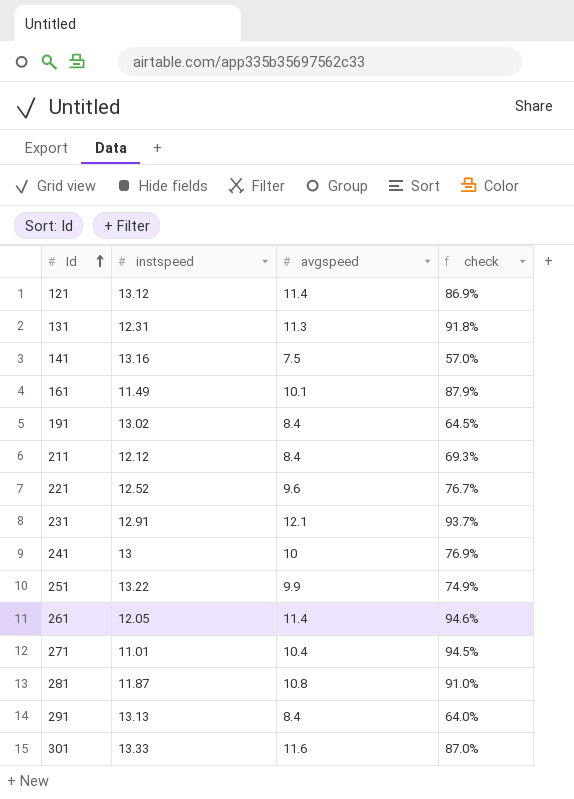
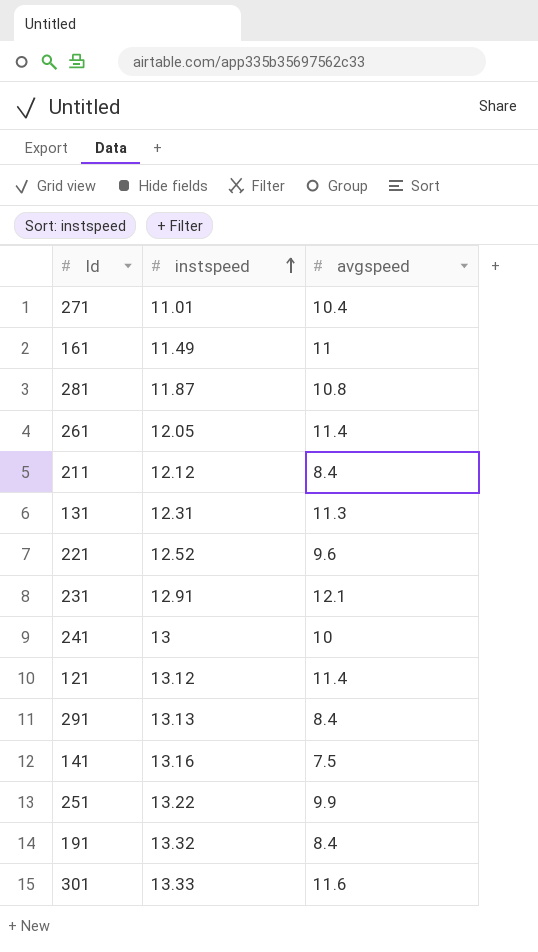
row order: Id ascending -> instspeed ascending
column check | formula: [avgspeed] / [instspeed] -> none
161 | avgspeed: 10.1 -> 11
191 | instspeed: 13.02 -> 13.32

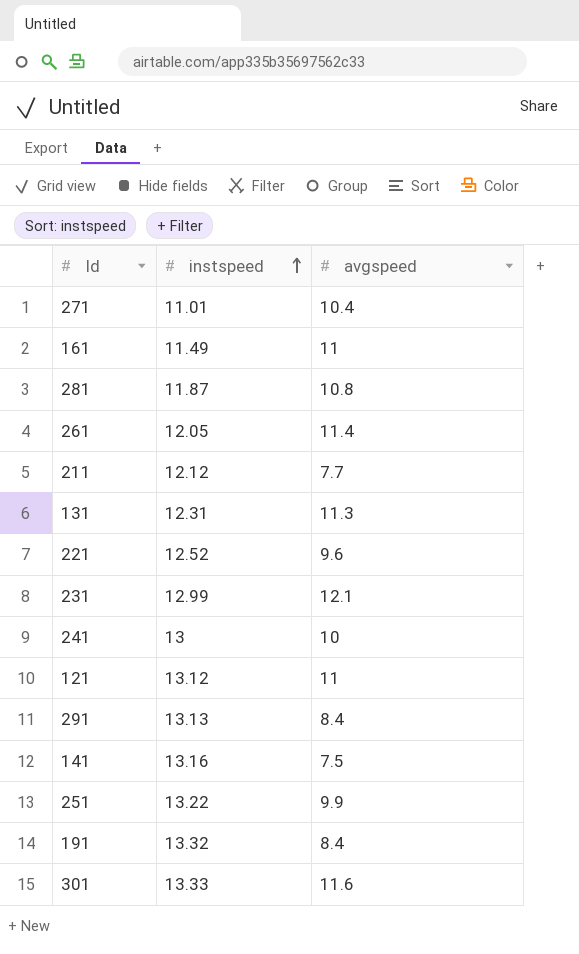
211 | avgspeed: 8.4 -> 7.7
231 | instspeed: 12.91 -> 12.99
121 | avgspeed: 11.4 -> 11

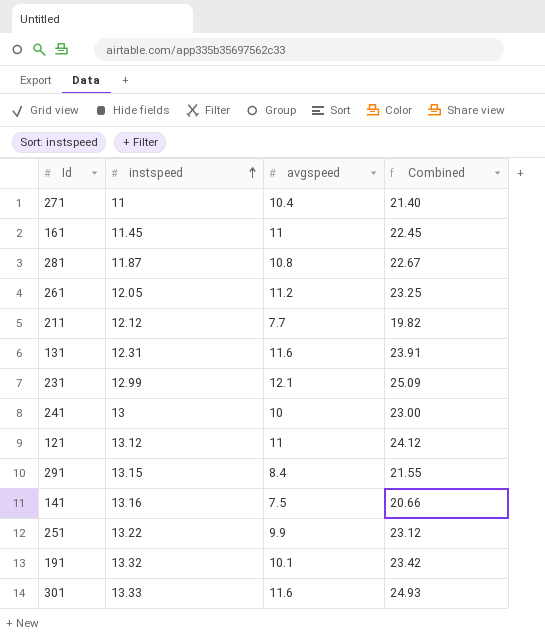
column Combined | formula: none -> [instspeed] + [avgspeed]
row 221: 12.52 | 9.6 -> none
271 | instspeed: 11.01 -> 11
161 | instspeed: 11.49 -> 11.45
261 | avgspeed: 11.4 -> 11.2
131 | avgspeed: 11.3 -> 11.6
291 | instspeed: 13.13 -> 13.15
191 | avgspeed: 8.4 -> 10.1

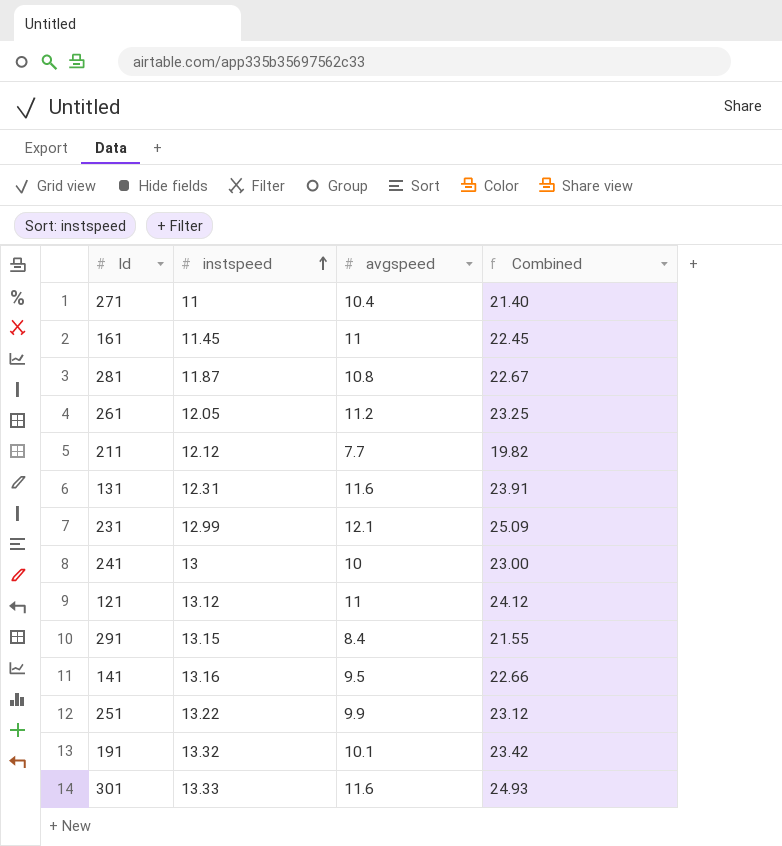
141 | avgspeed: 7.5 -> 9.5
141 | Combined: 20.66 -> 22.66

